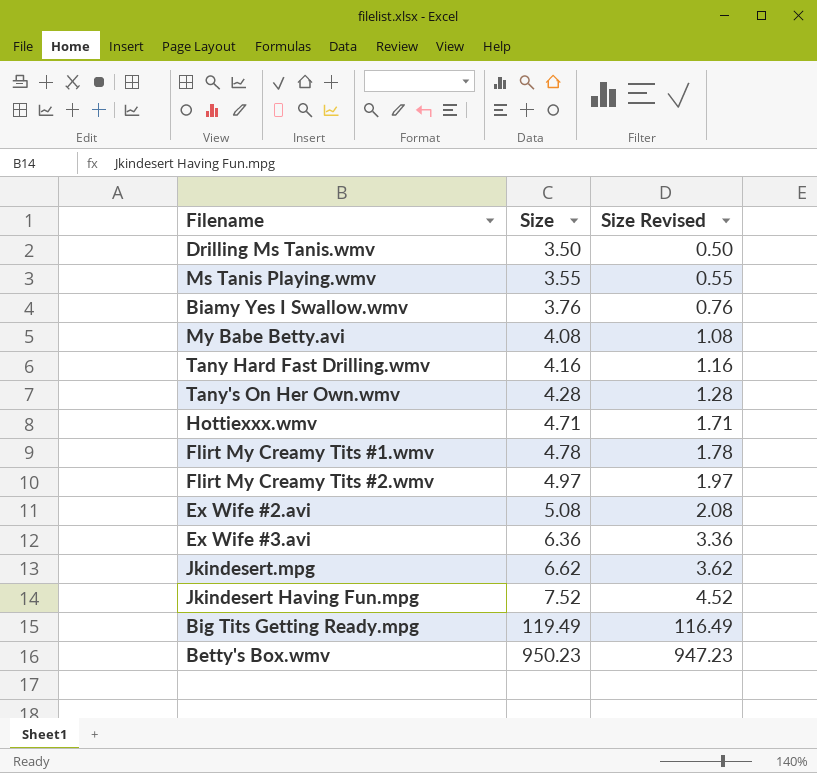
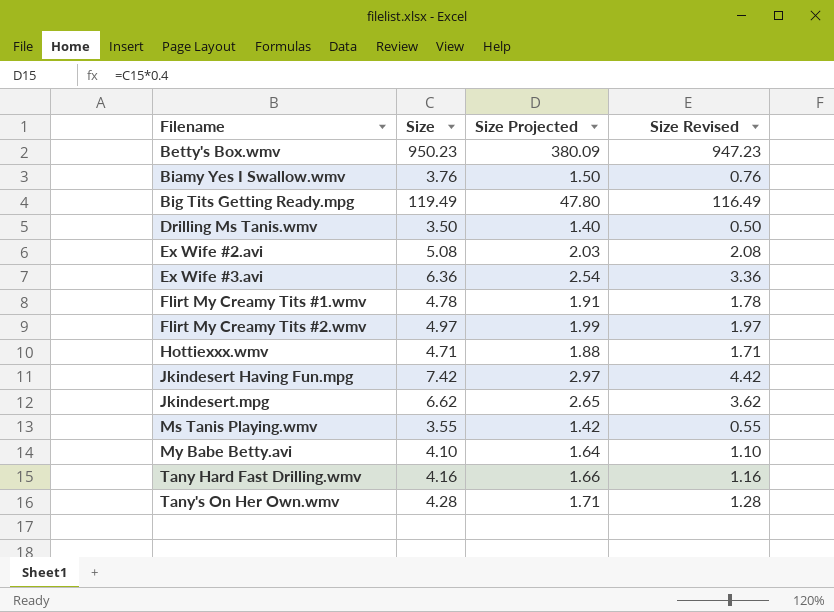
row order: Size ascending -> Filename ascending
column Size Projected | formula: none -> [Size] * 0.4
Jkindesert Having Fun.mpg | Size: 7.52 -> 7.42
Jkindesert Having Fun.mpg | Size Revised: 4.52 -> 4.42
My Babe Betty.avi | Size: 4.08 -> 4.10
My Babe Betty.avi | Size Revised: 1.08 -> 1.10

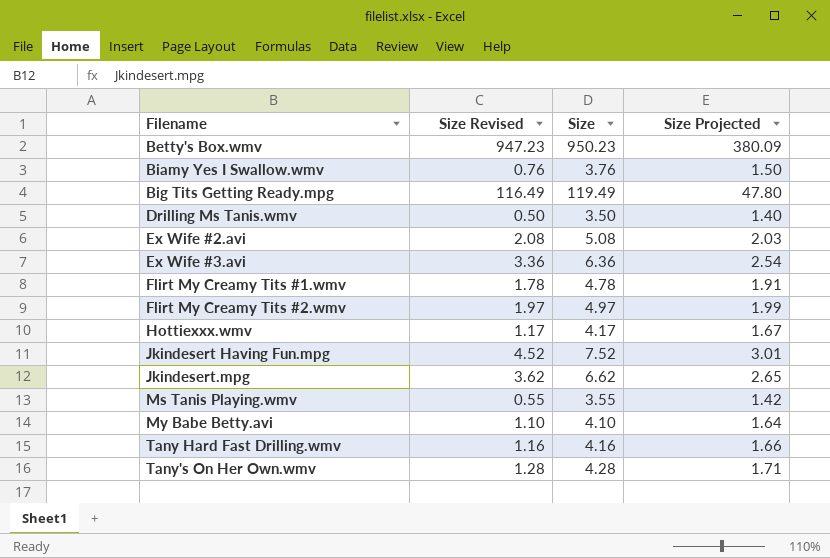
column Size Revised | position: 4 -> 2
Hottiexxx.wmv | Size Revised: 1.71 -> 1.17
Hottiexxx.wmv | Size: 4.71 -> 4.17
Hottiexxx.wmv | Size Projected: 1.88 -> 1.67
Jkindesert Having Fun.mpg | Size Revised: 4.42 -> 4.52
Jkindesert Having Fun.mpg | Size: 7.42 -> 7.52
Jkindesert Having Fun.mpg | Size Projected: 2.97 -> 3.01

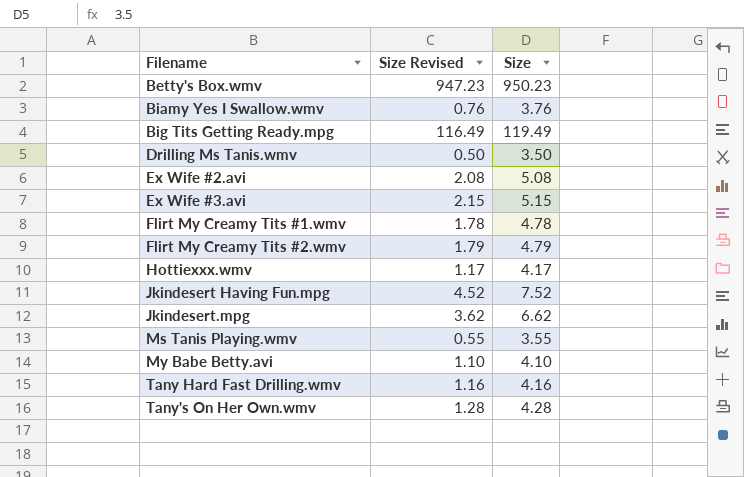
column Size Projected | formula: [Size] * 0.4 -> none
Ex Wife #3.avi | Size Revised: 3.36 -> 2.15
Ex Wife #3.avi | Size: 6.36 -> 5.15
Flirt My Creamy Tits #2.wmv | Size Revised: 1.97 -> 1.79
Flirt My Creamy Tits #2.wmv | Size: 4.97 -> 4.79

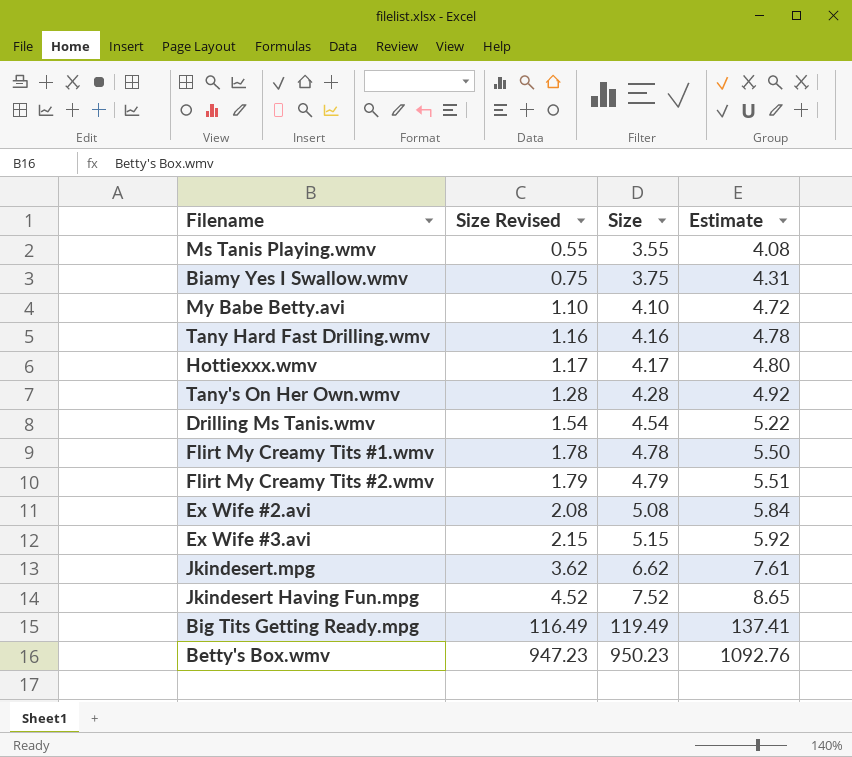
row order: Filename ascending -> Size Revised ascending
column Estimate | formula: none -> [Size] * 1.15
Biamy Yes I Swallow.wmv | Size Revised: 0.76 -> 0.75
Biamy Yes I Swallow.wmv | Size: 3.76 -> 3.75
Drilling Ms Tanis.wmv | Size Revised: 0.50 -> 1.54
Drilling Ms Tanis.wmv | Size: 3.50 -> 4.54

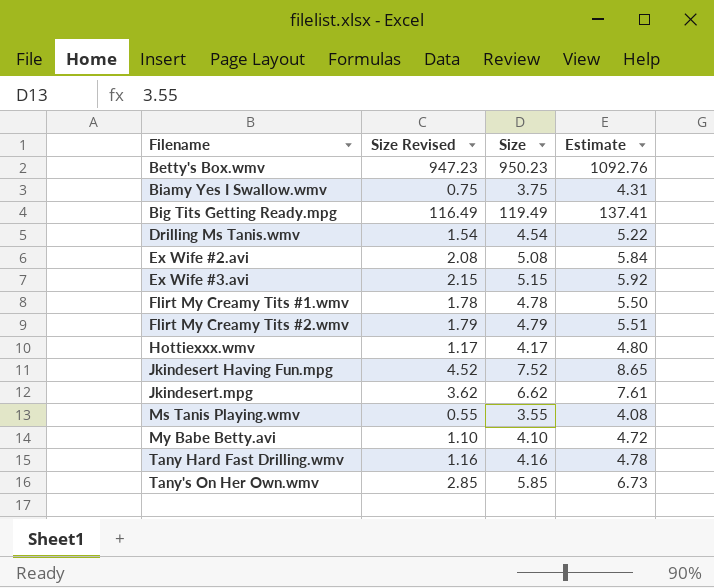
row order: Size Revised ascending -> Filename ascending
Tany's On Her Own.wmv | Size Revised: 1.28 -> 2.85
Tany's On Her Own.wmv | Size: 4.28 -> 5.85
Tany's On Her Own.wmv | Estimate: 4.92 -> 6.73

